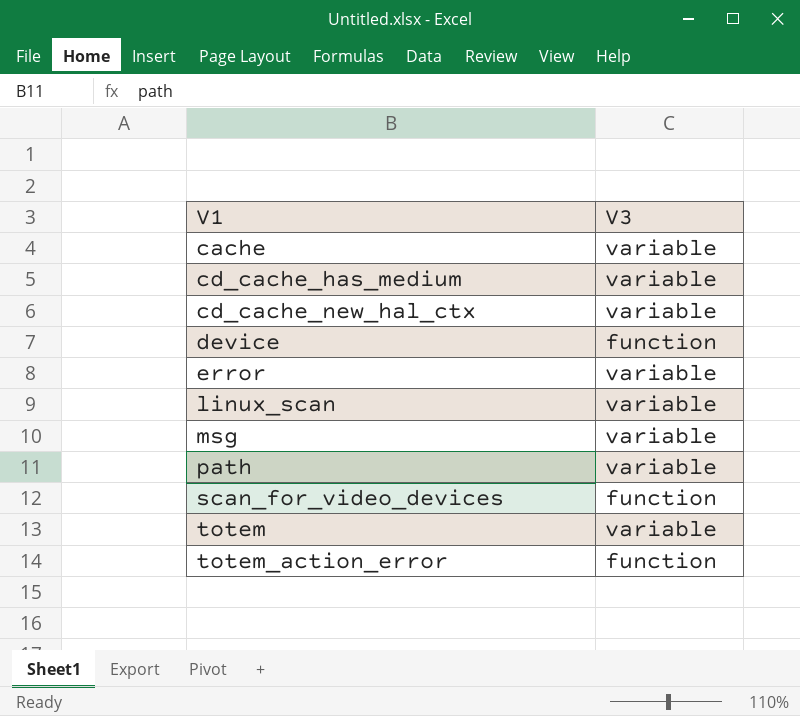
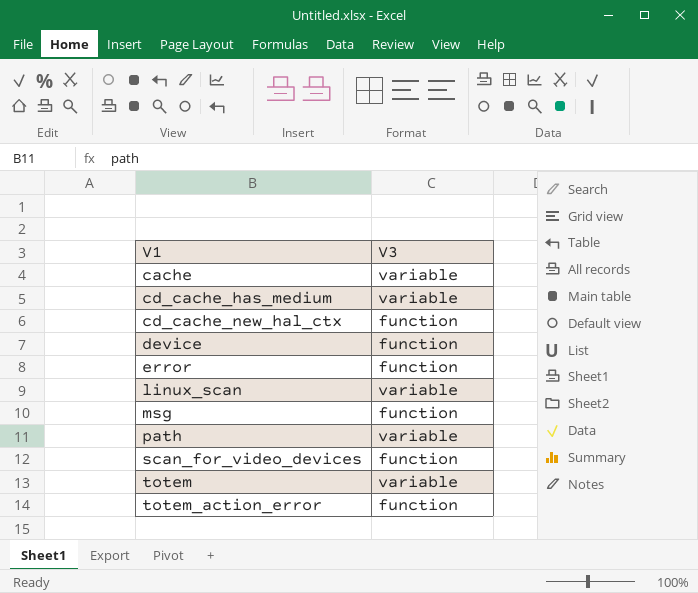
cd_cache_new_hal_ctx | V3: variable -> function
error | V3: variable -> function
msg | V3: variable -> function

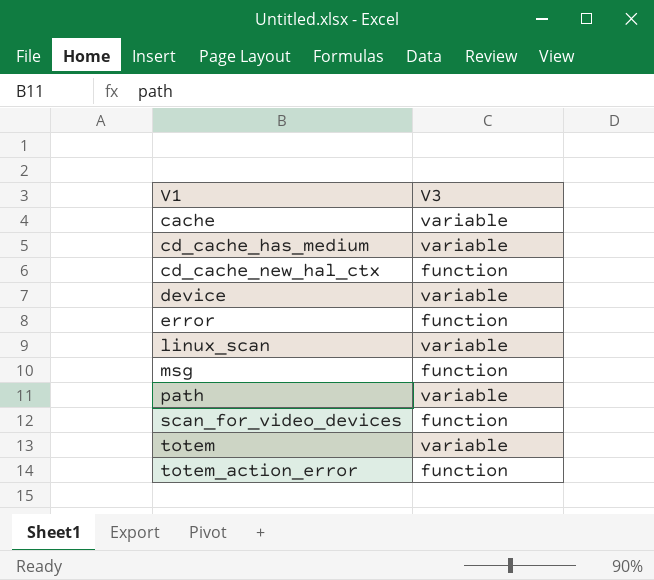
device | V3: function -> variable

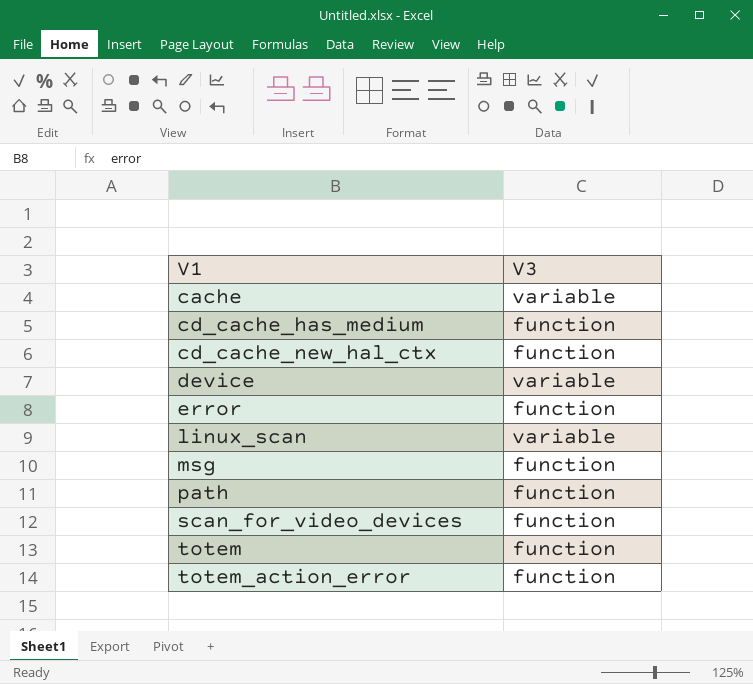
cd_cache_has_medium | V3: variable -> function
path | V3: variable -> function
totem | V3: variable -> function

